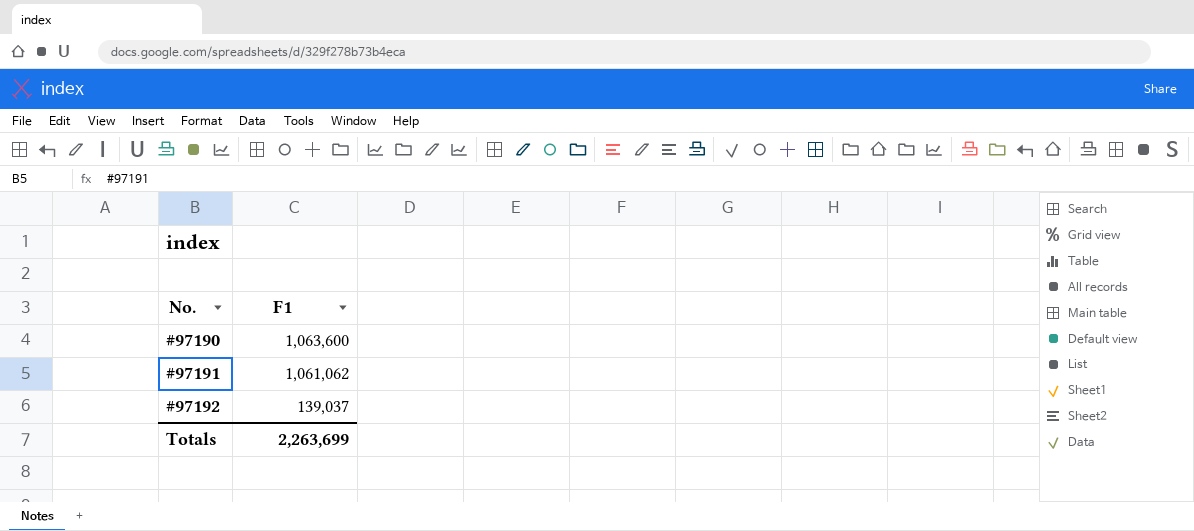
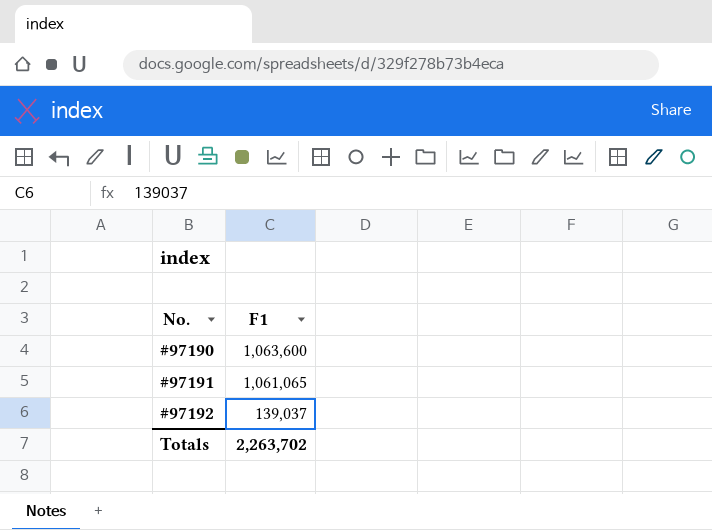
#97191 | F1: 1,061,062 -> 1,061,065
Totals | F1: 2,263,699 -> 2,263,702

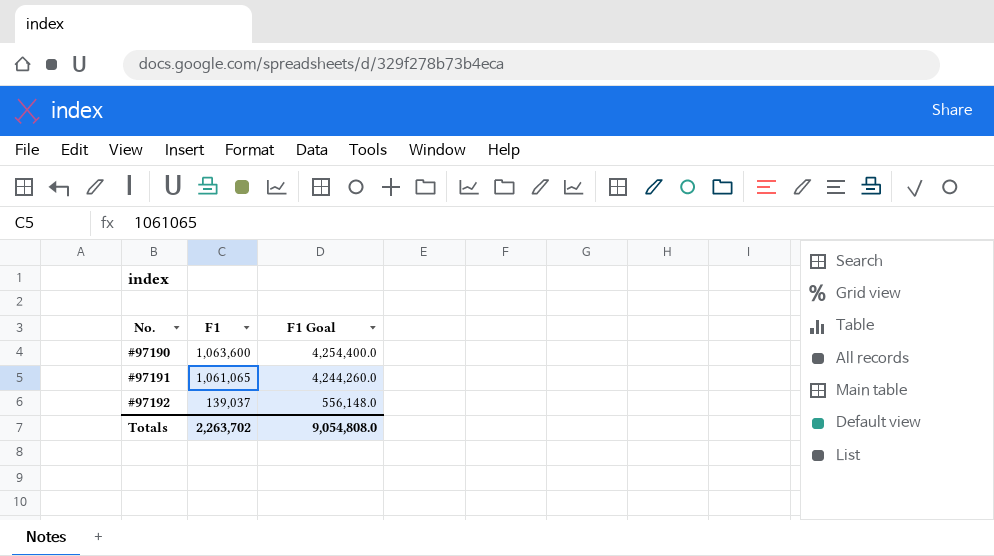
column F1 Goal | formula: none -> [F1] * 4

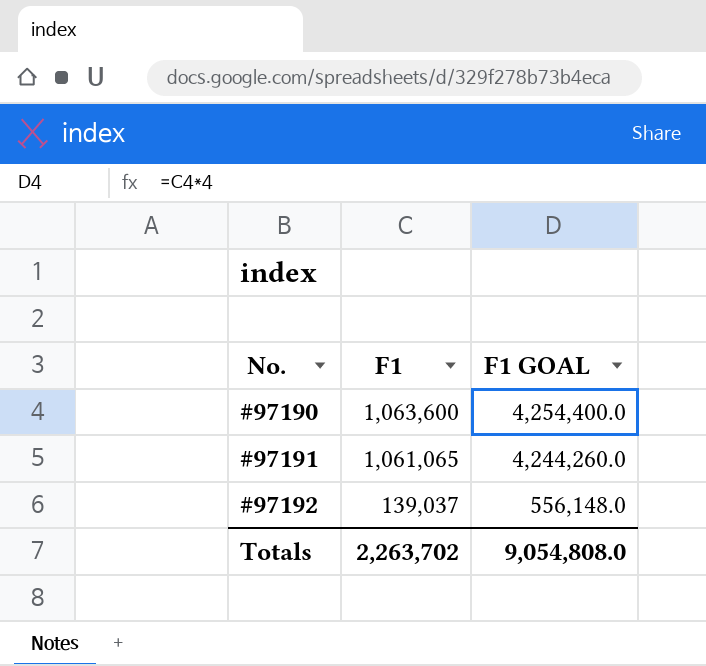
column name: F1 Goal -> F1 GOAL

